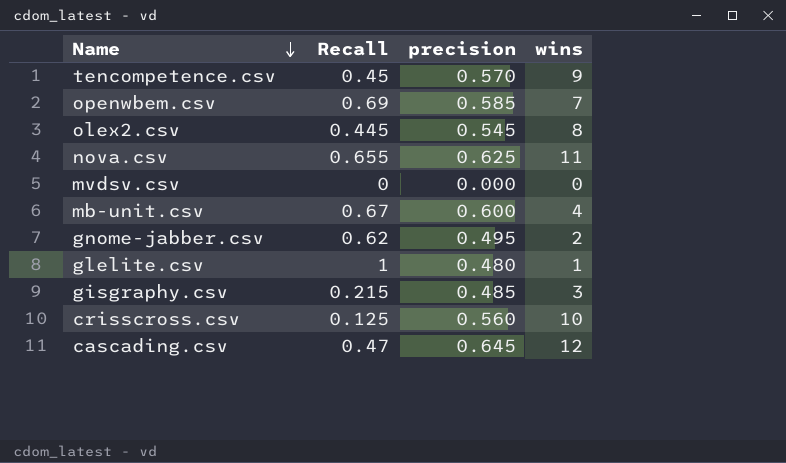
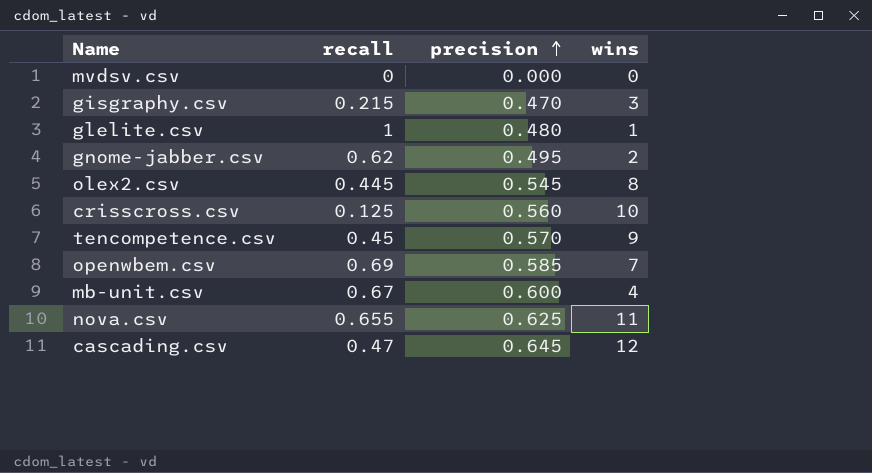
row order: Name descending -> precision ascending
column name: Recall -> recall
gisgraphy.csv | precision: 0.485 -> 0.470

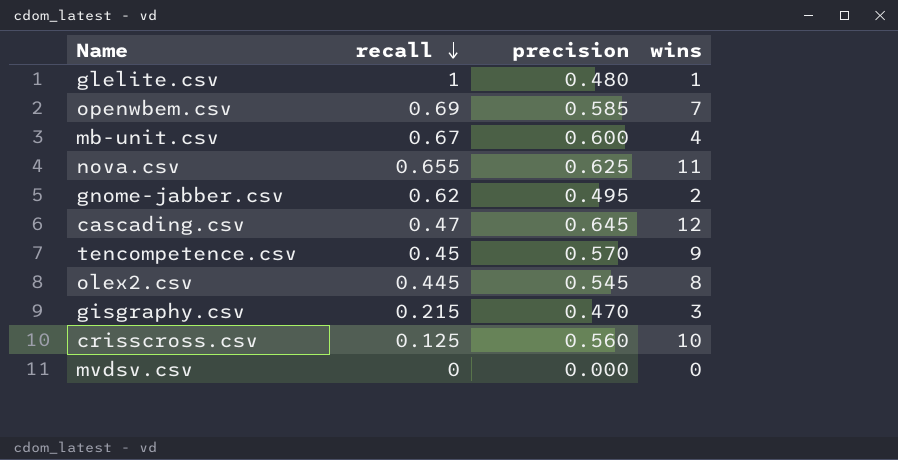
row order: precision ascending -> recall descending

